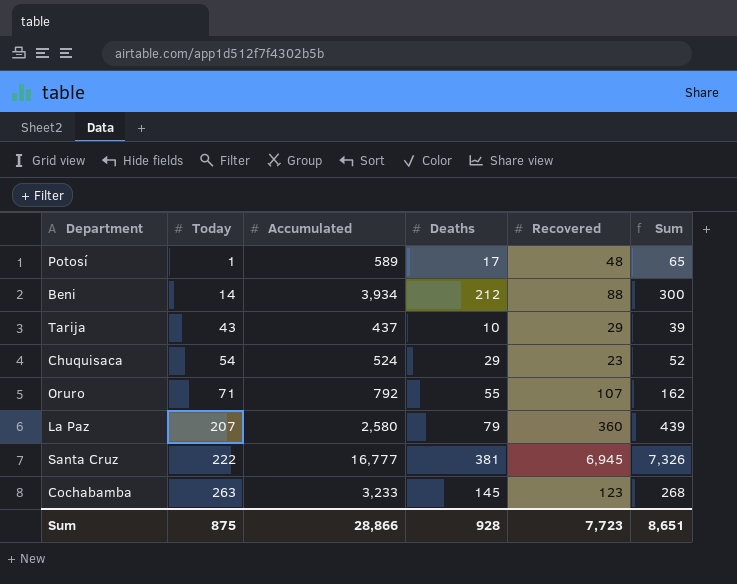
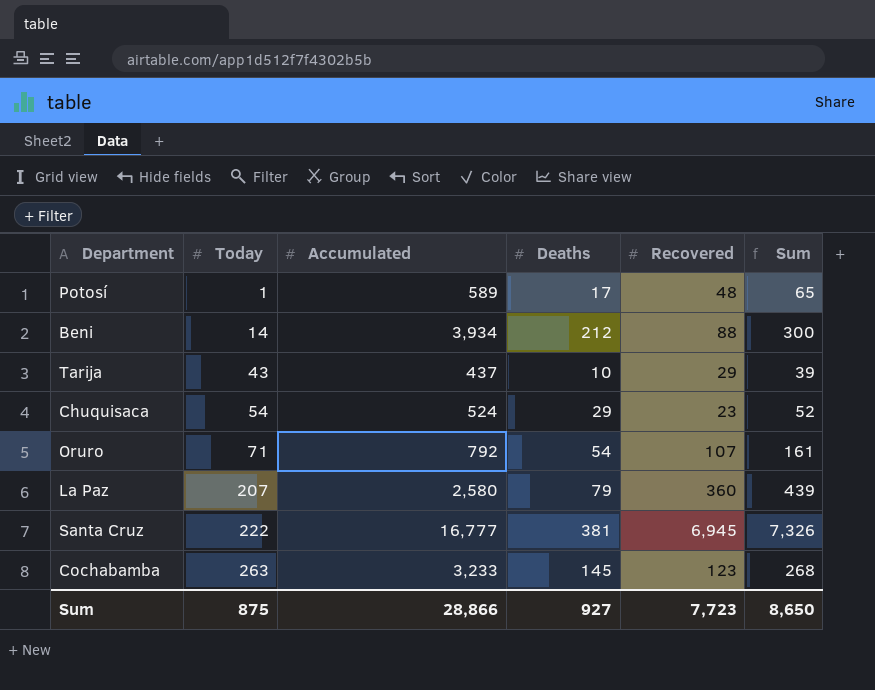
Oruro | Deaths: 55 -> 54
Oruro | Sum: 162 -> 161
Sum | Deaths: 928 -> 927
Sum | Sum: 8,651 -> 8,650

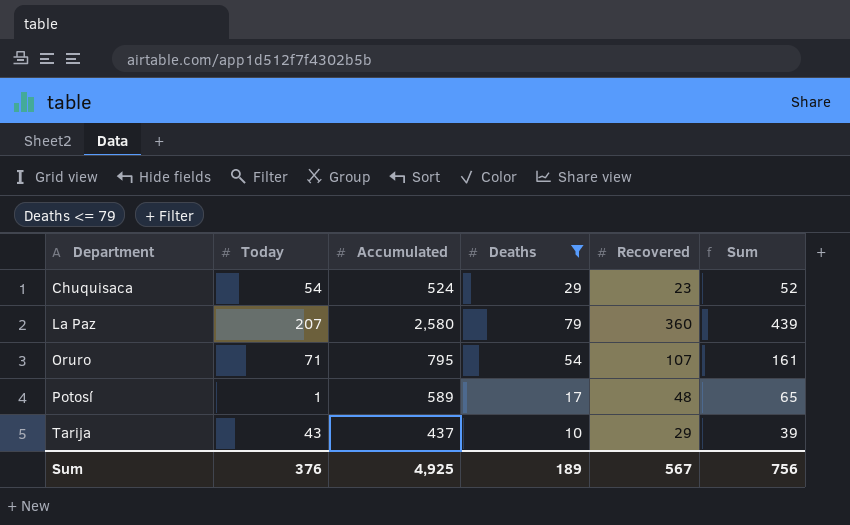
filter: none -> Deaths <= 79
row order: Today ascending -> Department ascending
Oruro | Accumulated: 792 -> 795
Sum | Today: 875 -> 376
Sum | Accumulated: 28,866 -> 4,925
Sum | Deaths: 927 -> 189
Sum | Recovered: 7,723 -> 567
Sum | Sum: 8,650 -> 756

